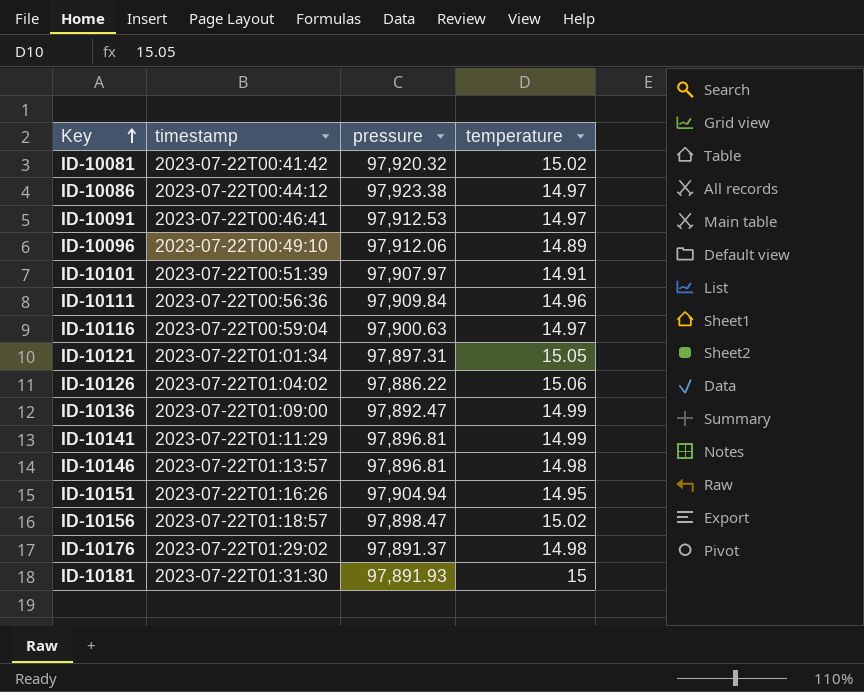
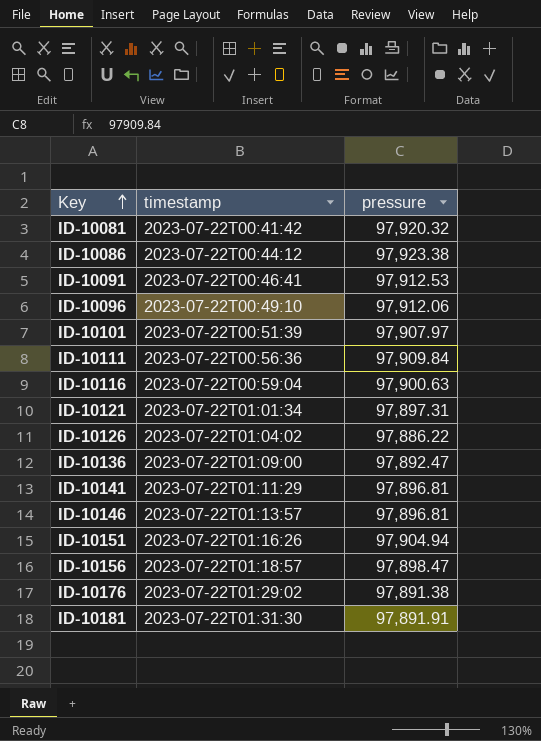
column temperature | position: 4 -> none
ID-10176 | pressure: 97,891.37 -> 97,891.38
ID-10181 | pressure: 97,891.93 -> 97,891.91

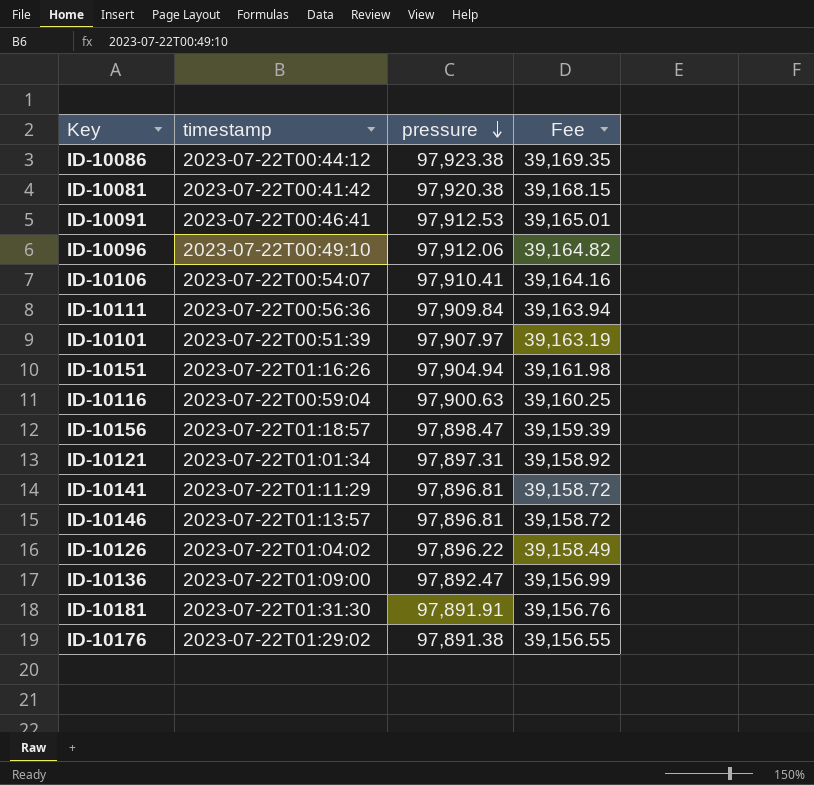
row order: Key ascending -> pressure descending
column Fee | formula: none -> [pressure] * 0.4
ID-10081 | pressure: 97,920.32 -> 97,920.38
row ID-10106: none -> 2023-07-22T00:54:07 | 97,910.41 | 39,164.16
ID-10126 | pressure: 97,886.22 -> 97,896.22

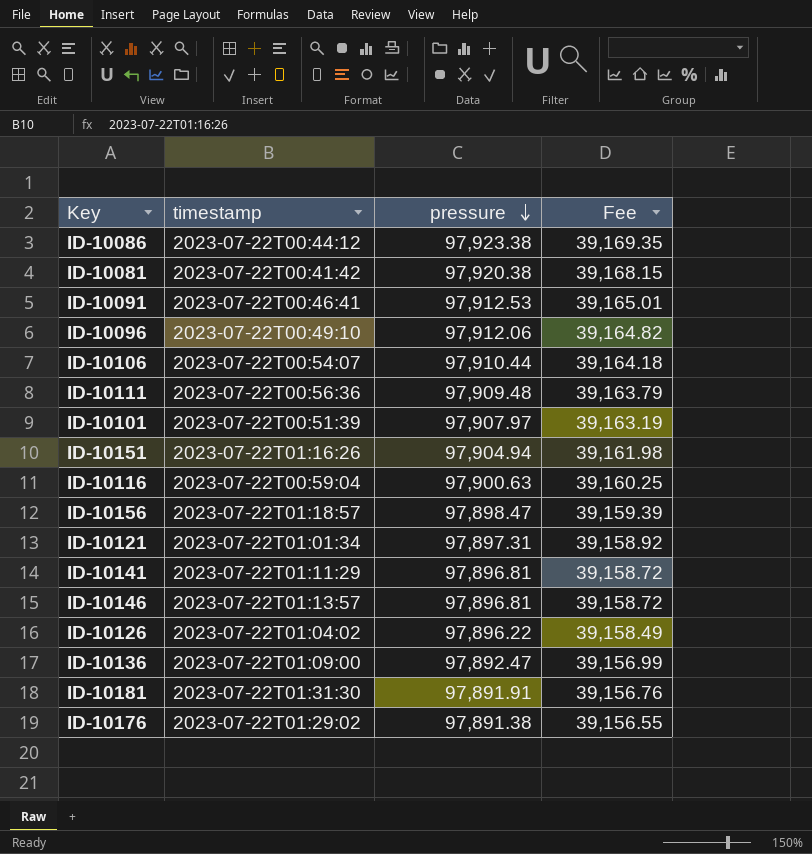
ID-10106 | pressure: 97,910.41 -> 97,910.44
ID-10106 | Fee: 39,164.16 -> 39,164.18
ID-10111 | pressure: 97,909.84 -> 97,909.48
ID-10111 | Fee: 39,163.94 -> 39,163.79

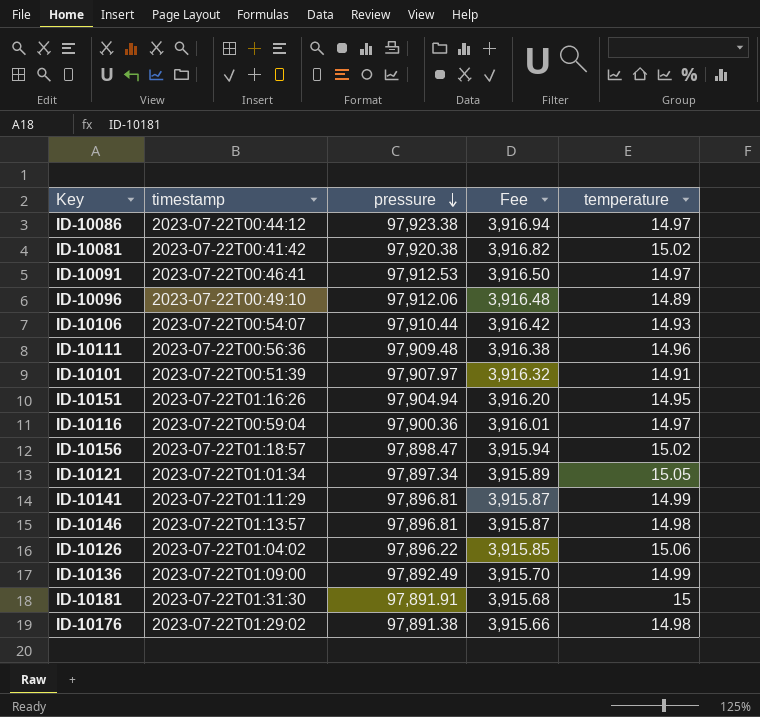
column Fee | formula: [pressure] * 0.4 -> [pressure] * 0.04
column temperature | position: none -> 5
ID-10116 | pressure: 97,900.63 -> 97,900.36
ID-10121 | pressure: 97,897.31 -> 97,897.34
ID-10136 | pressure: 97,892.47 -> 97,892.49

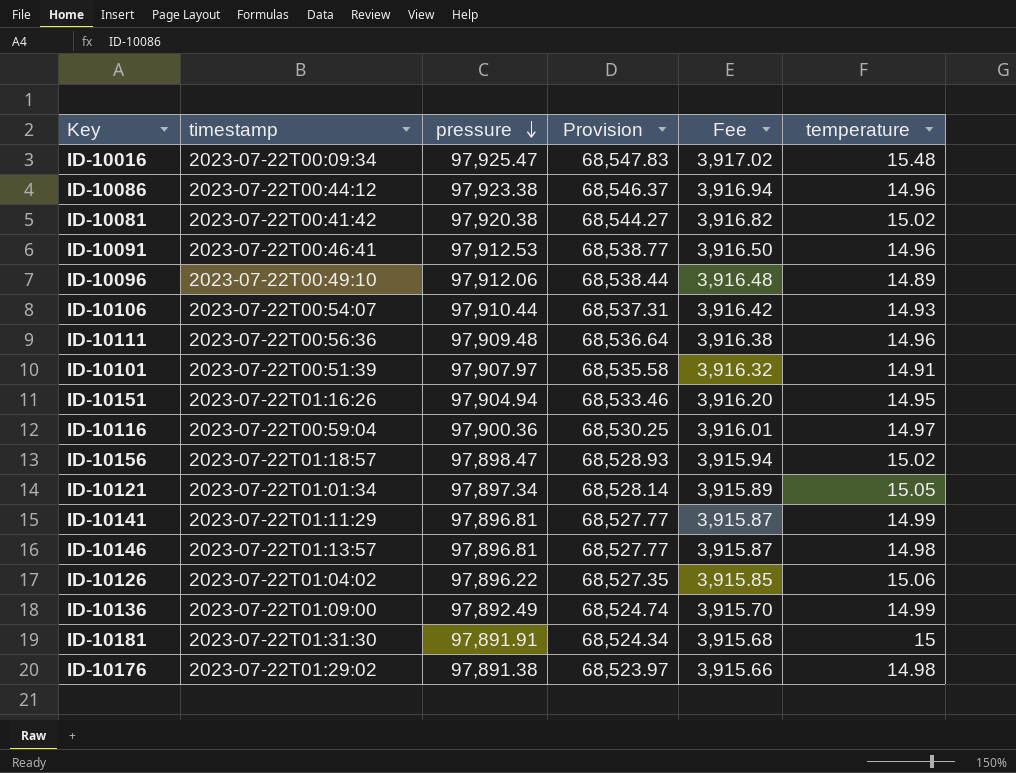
column Provision | formula: none -> [pressure] * 0.7
row ID-10016: none -> 2023-07-22T00:09:34 | 97,925.47 | 68,547.83 | 3,917.02 | 15.48
ID-10086 | temperature: 14.97 -> 14.96
ID-10091 | temperature: 14.97 -> 14.96

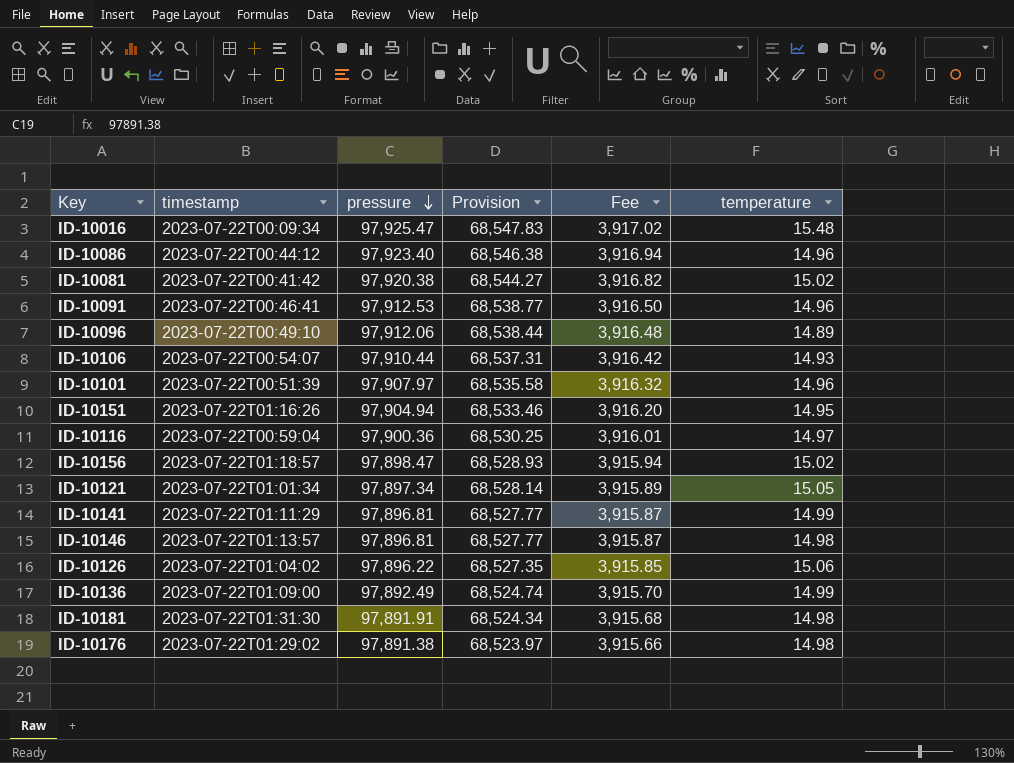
row ID-10111: 2023-07-22T00:56:36 | 97,909.48 | 68,536.64 | 3,916.38 | 14.96 -> none
ID-10086 | pressure: 97,923.38 -> 97,923.40
ID-10086 | Provision: 68,546.37 -> 68,546.38
ID-10101 | temperature: 14.91 -> 14.96
ID-10181 | temperature: 15 -> 14.98

